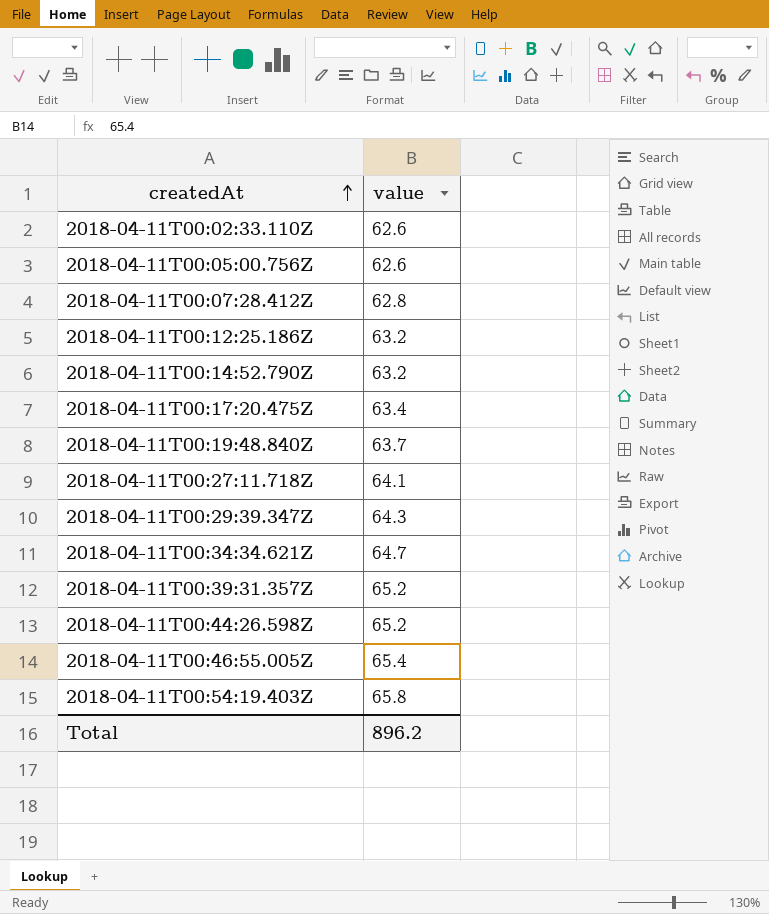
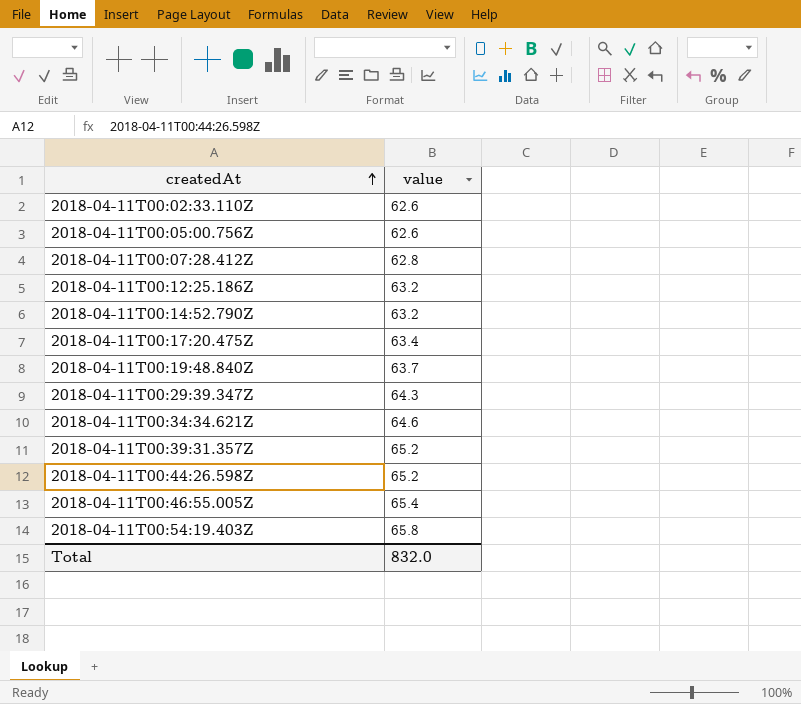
row 2018-04-11T00:27:11.718Z: 64.1 -> none
2018-04-11T00:34:34.621Z | value: 64.7 -> 64.6
Total | value: 896.2 -> 832.0

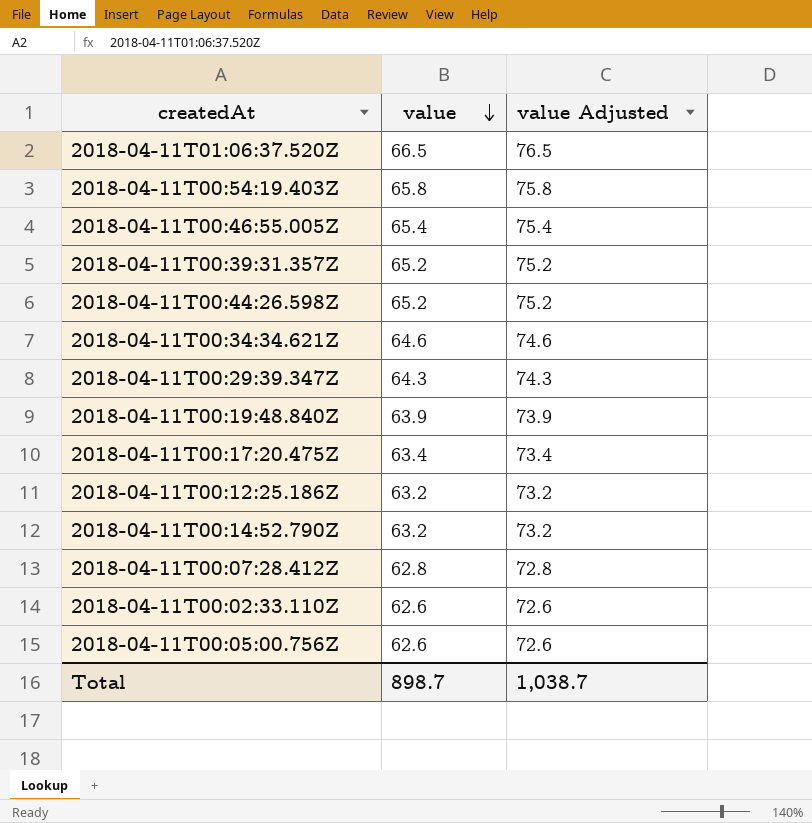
row order: createdAt ascending -> value descending
column value Adjusted | formula: none -> [value] + 10
row 2018-04-11T01:06:37.520Z: none -> 66.5 | 76.5
2018-04-11T00:19:48.840Z | value: 63.7 -> 63.9
Total | value: 832.0 -> 898.7

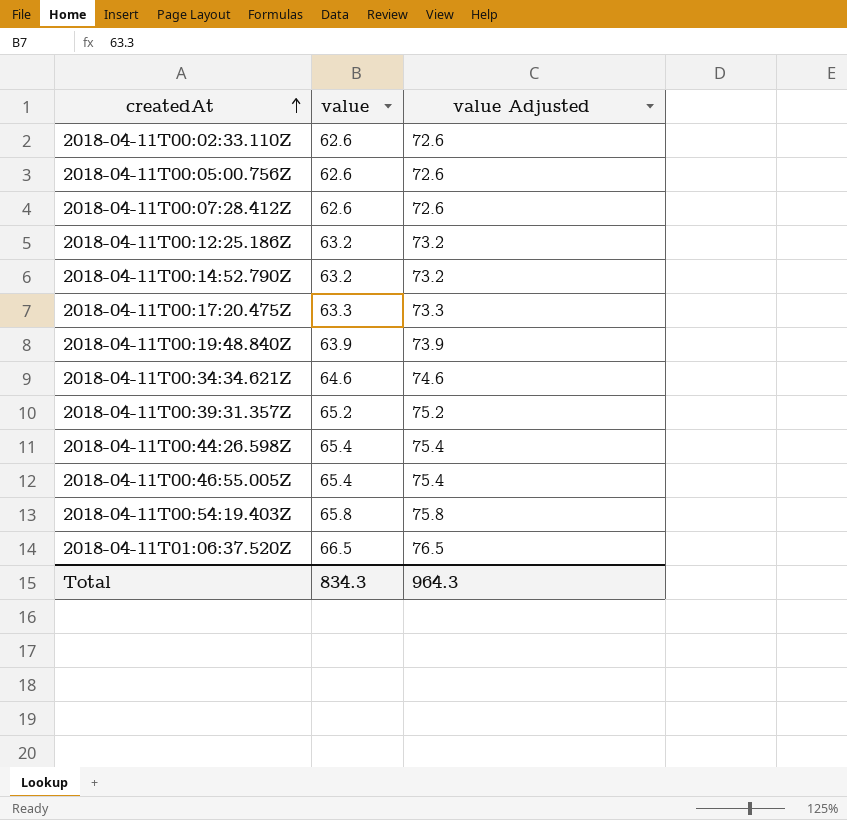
row order: value descending -> createdAt ascending
row 2018-04-11T00:29:39.347Z: 64.3 | 74.3 -> none
2018-04-11T00:07:28.412Z | value: 62.8 -> 62.6
2018-04-11T00:07:28.412Z | value Adjusted: 72.8 -> 72.6
2018-04-11T00:17:20.475Z | value: 63.4 -> 63.3
2018-04-11T00:17:20.475Z | value Adjusted: 73.4 -> 73.3
2018-04-11T00:44:26.598Z | value: 65.2 -> 65.4
2018-04-11T00:44:26.598Z | value Adjusted: 75.2 -> 75.4
Total | value: 898.7 -> 834.3
Total | value Adjusted: 1,038.7 -> 964.3

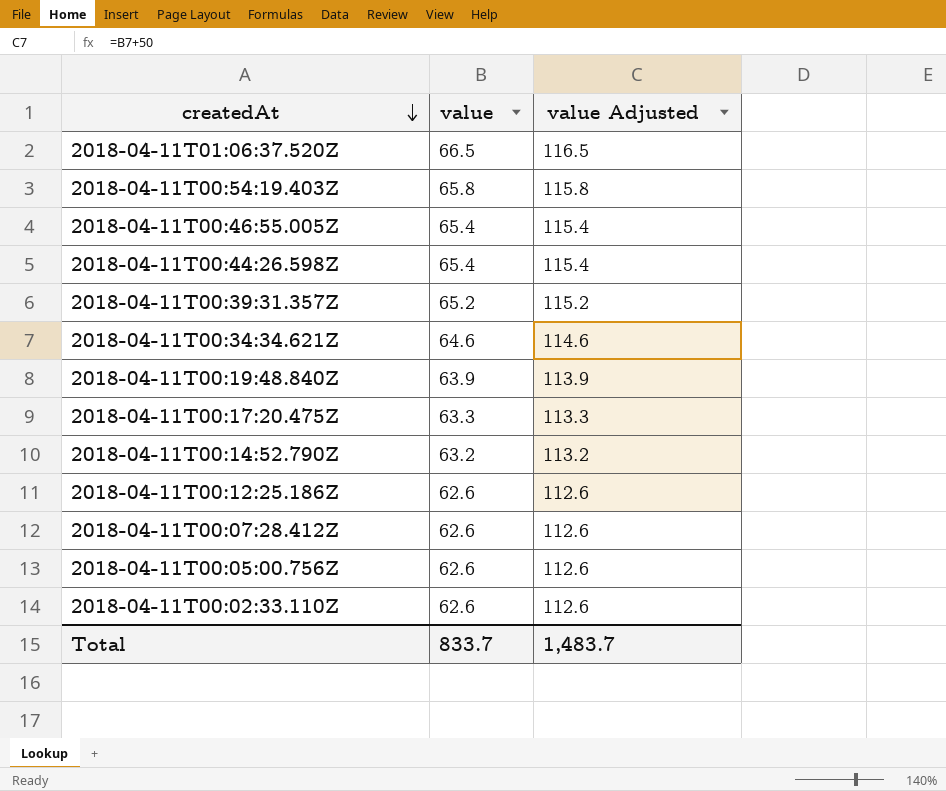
row order: createdAt ascending -> createdAt descending
column value Adjusted | formula: [value] + 10 -> [value] + 50
2018-04-11T00:12:25.186Z | value: 63.2 -> 62.6
Total | value: 834.3 -> 833.7
Total | value Adjusted: 964.3 -> 1,483.7

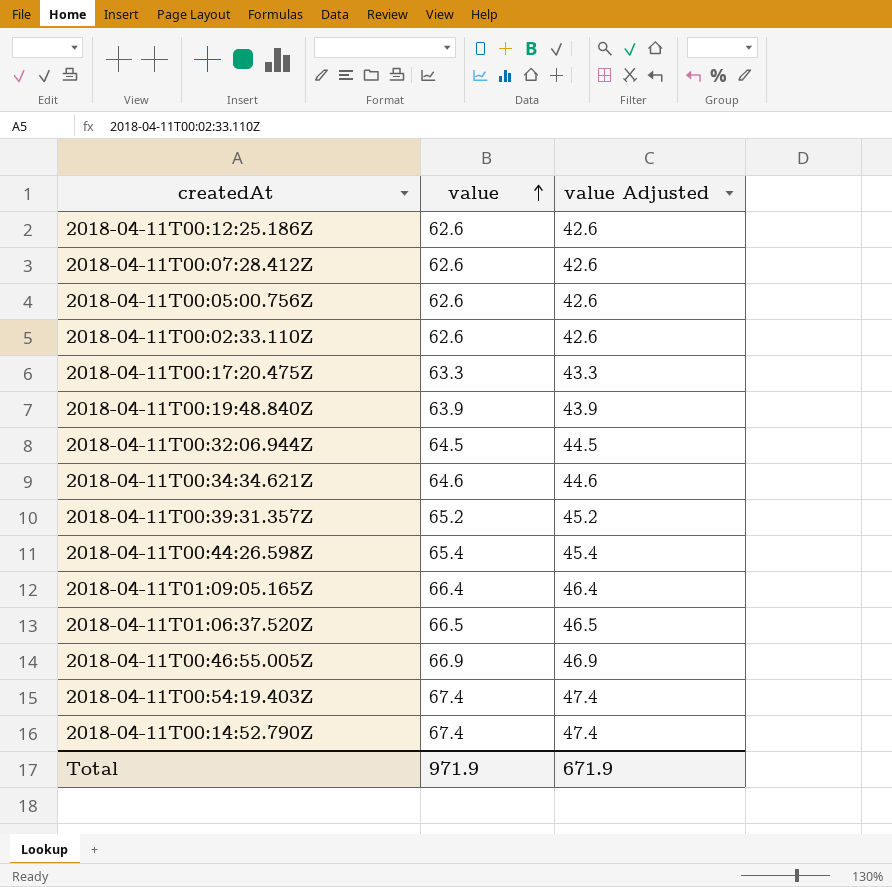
row order: createdAt descending -> value ascending
column value Adjusted | formula: [value] + 50 -> [value] - 20
row 2018-04-11T00:32:06.944Z: none -> 64.5 | 44.5
row 2018-04-11T01:09:05.165Z: none -> 66.4 | 46.4
2018-04-11T00:46:55.005Z | value: 65.4 -> 66.9
2018-04-11T00:54:19.403Z | value: 65.8 -> 67.4
2018-04-11T00:14:52.790Z | value: 63.2 -> 67.4
Total | value: 833.7 -> 971.9
Total | value Adjusted: 1,483.7 -> 671.9

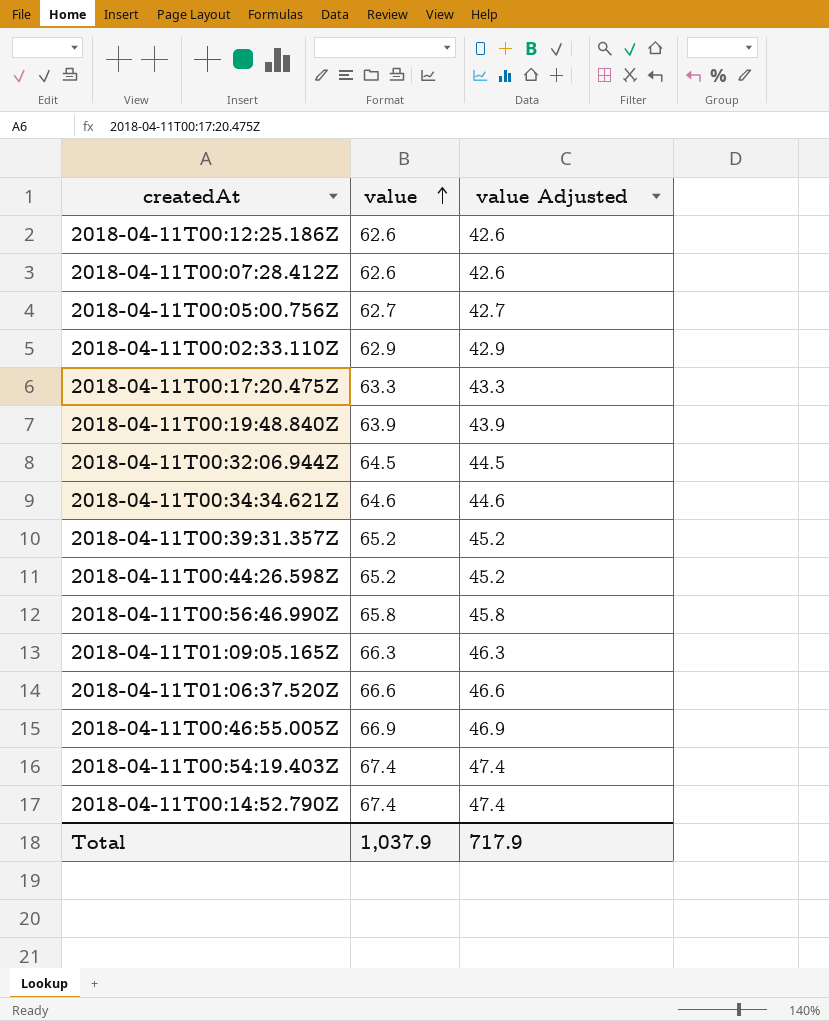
2018-04-11T00:05:00.756Z | value: 62.6 -> 62.7
2018-04-11T00:05:00.756Z | value Adjusted: 42.6 -> 42.7
2018-04-11T00:02:33.110Z | value: 62.6 -> 62.9
2018-04-11T00:02:33.110Z | value Adjusted: 42.6 -> 42.9
2018-04-11T00:44:26.598Z | value: 65.4 -> 65.2
2018-04-11T00:44:26.598Z | value Adjusted: 45.4 -> 45.2
row 2018-04-11T00:56:46.990Z: none -> 65.8 | 45.8
2018-04-11T01:09:05.165Z | value: 66.4 -> 66.3
2018-04-11T01:09:05.165Z | value Adjusted: 46.4 -> 46.3
2018-04-11T01:06:37.520Z | value: 66.5 -> 66.6
2018-04-11T01:06:37.520Z | value Adjusted: 46.5 -> 46.6
Total | value: 971.9 -> 1,037.9
Total | value Adjusted: 671.9 -> 717.9

